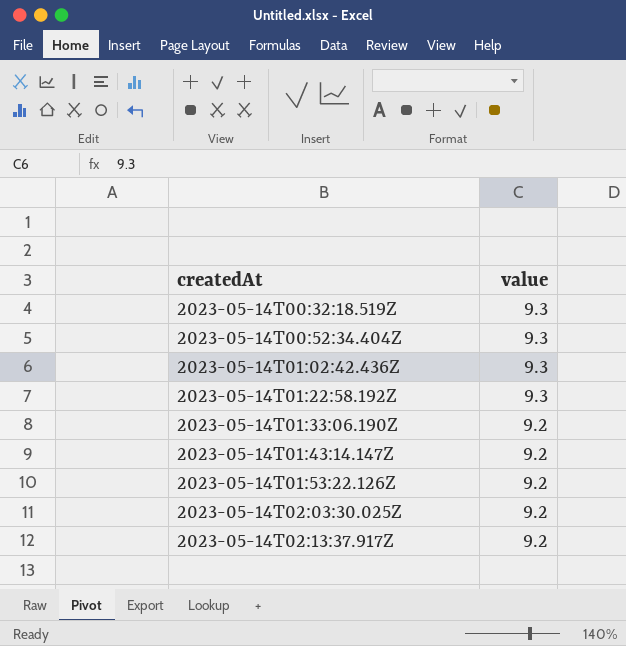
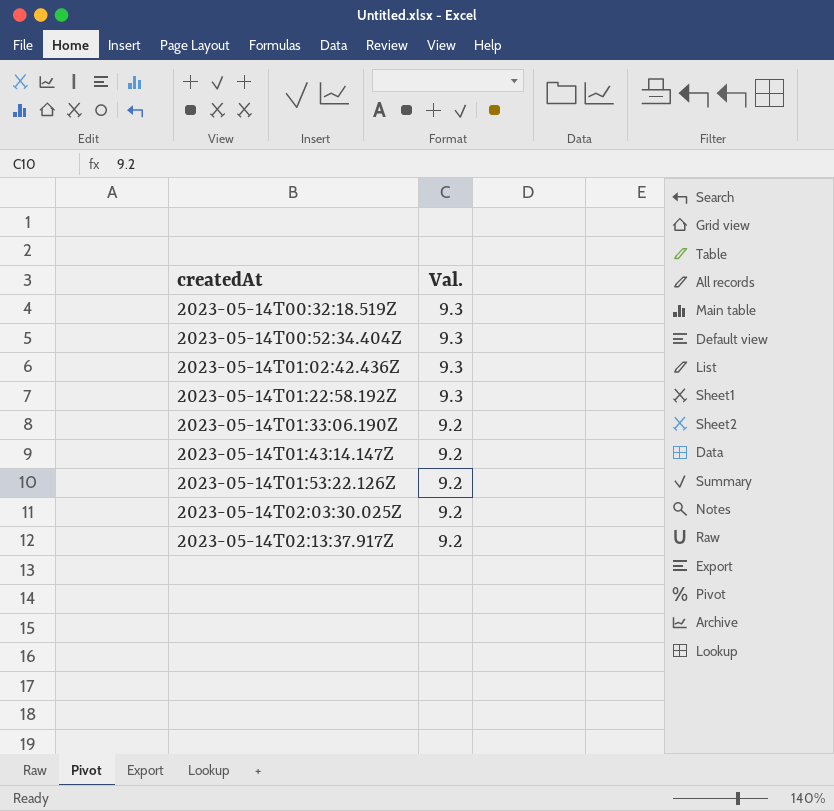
column name: value -> Val.

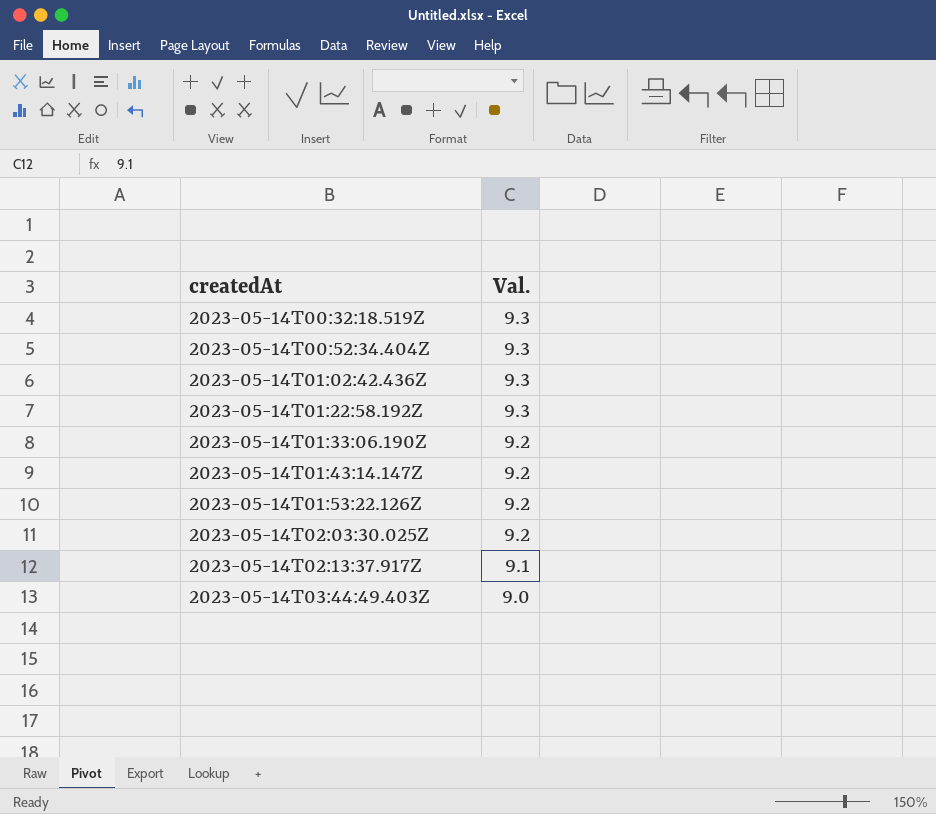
2023-05-14T02:13:37.917Z | Val.: 9.2 -> 9.1
row 2023-05-14T03:44:49.403Z: none -> 9.0

